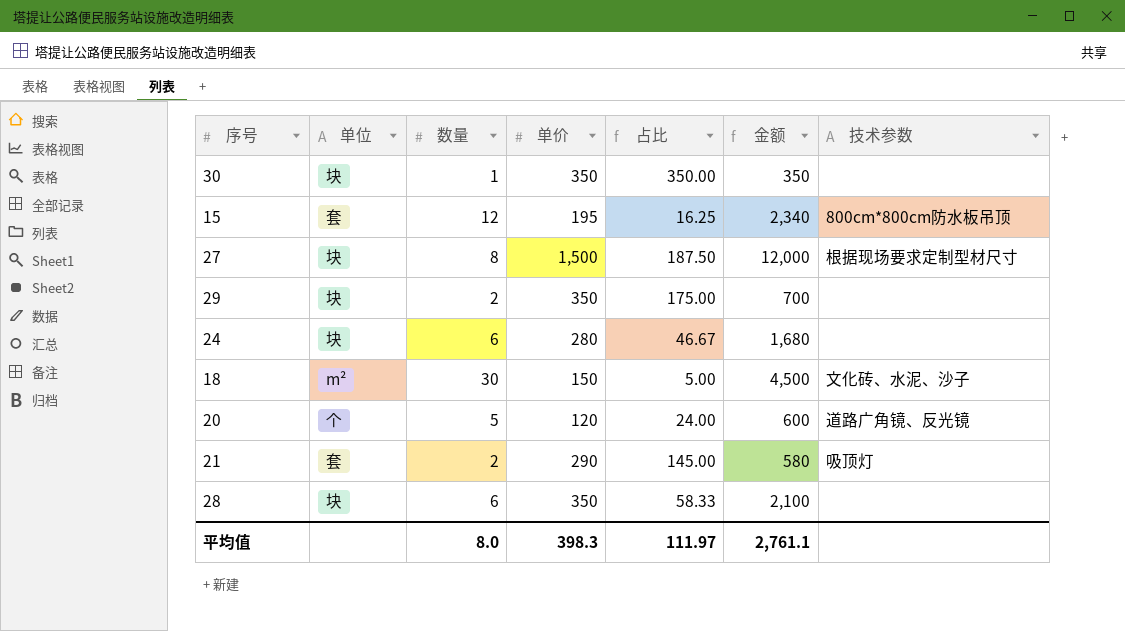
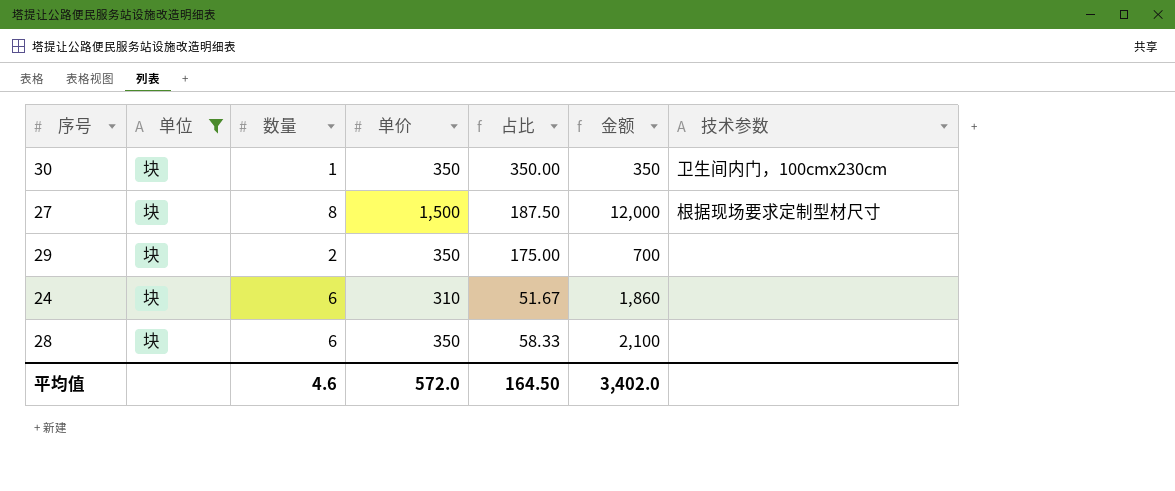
filter: none -> 单位 = 块
30 | 技术参数: none -> 卫生间内门，100cmx230cm
24 | 单价: 280 -> 310
24 | 占比: 46.67 -> 51.67
24 | 金额: 1,680 -> 1,860
平均值 | 数量: 8.0 -> 4.6
平均值 | 单价: 398.3 -> 572.0
平均值 | 占比: 111.97 -> 164.50
平均值 | 金额: 2,761.1 -> 3,402.0

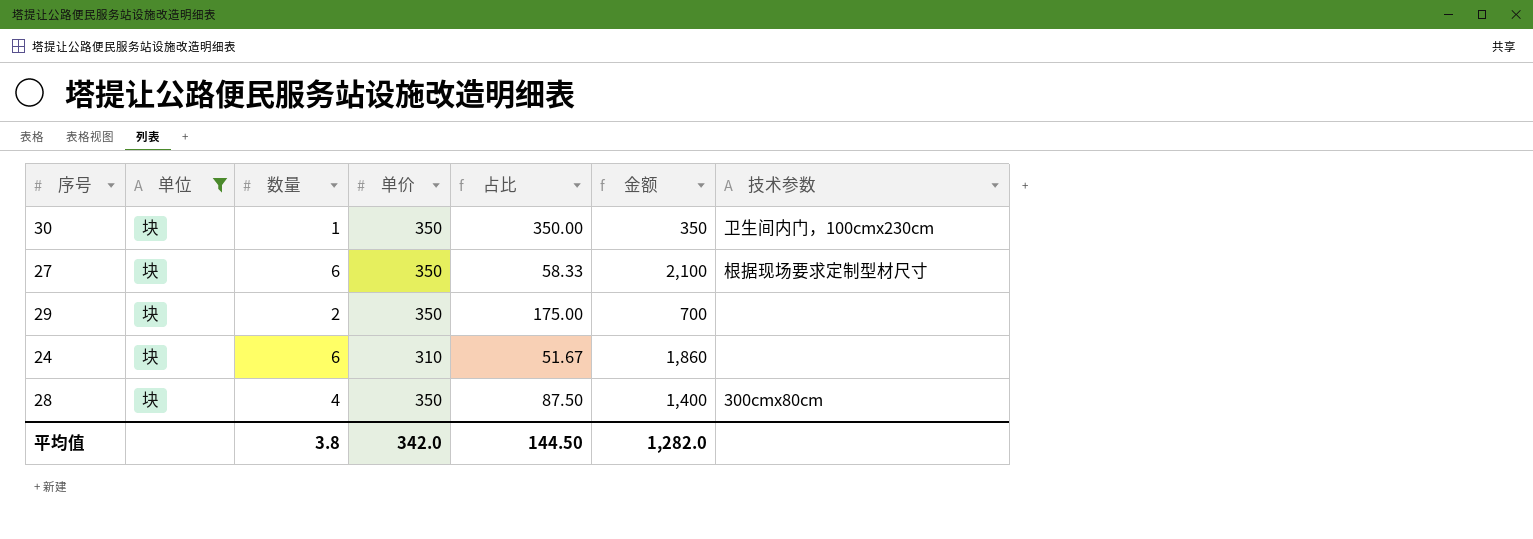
27 | 数量: 8 -> 6
27 | 单价: 1,500 -> 350
27 | 占比: 187.50 -> 58.33
27 | 金额: 12,000 -> 2,100
28 | 数量: 6 -> 4
28 | 占比: 58.33 -> 87.50
28 | 金额: 2,100 -> 1,400
28 | 技术参数: none -> 300cmx80cm
平均值 | 数量: 4.6 -> 3.8
平均值 | 单价: 572.0 -> 342.0
平均值 | 占比: 164.50 -> 144.50
平均值 | 金额: 3,402.0 -> 1,282.0

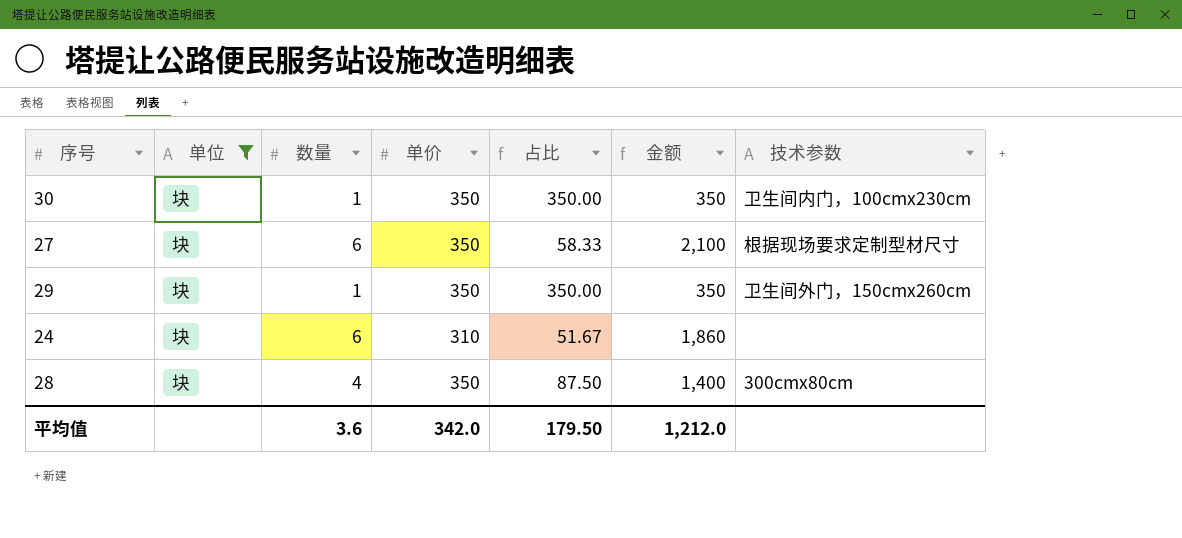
29 | 数量: 2 -> 1
29 | 占比: 175.00 -> 350.00
29 | 金额: 700 -> 350
29 | 技术参数: none -> 卫生间外门，150cmx260cm
平均值 | 数量: 3.8 -> 3.6
平均值 | 占比: 144.50 -> 179.50
平均值 | 金额: 1,282.0 -> 1,212.0

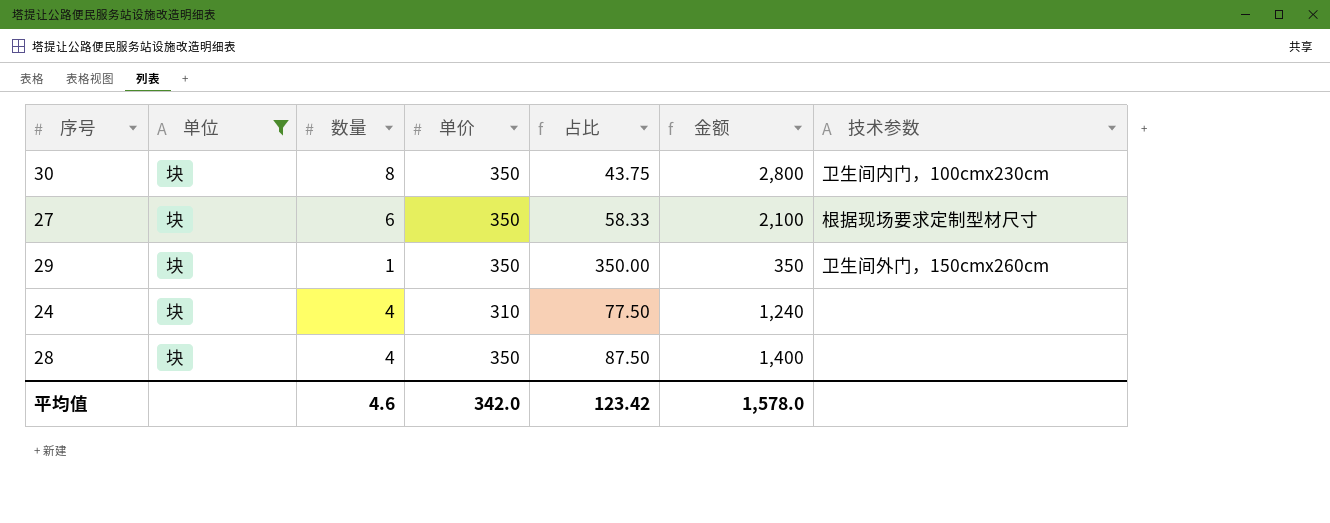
30 | 数量: 1 -> 8
30 | 占比: 350.00 -> 43.75
30 | 金额: 350 -> 2,800
24 | 数量: 6 -> 4
24 | 占比: 51.67 -> 77.50
24 | 金额: 1,860 -> 1,240
28 | 技术参数: 300cmx80cm -> none
平均值 | 数量: 3.6 -> 4.6
平均值 | 占比: 179.50 -> 123.42
平均值 | 金额: 1,212.0 -> 1,578.0

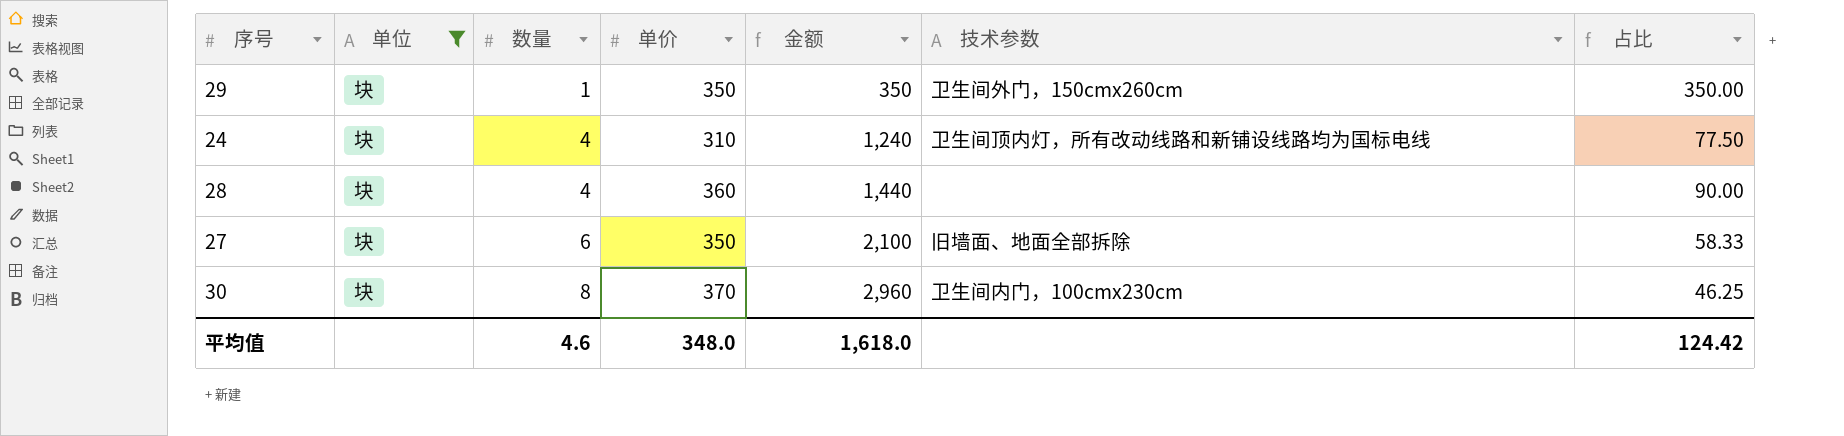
row order: none -> 数量 ascending
column 占比 | position: 5 -> 7
24 | 技术参数: none -> 卫生间顶内灯，所有改动线路和新铺设线路均为国标电线
28 | 单价: 350 -> 360
28 | 金额: 1,400 -> 1,440
28 | 占比: 87.50 -> 90.00
27 | 技术参数: 根据现场要求定制型材尺寸 -> 旧墙面、地面全部拆除
30 | 单价: 350 -> 370
30 | 金额: 2,800 -> 2,960
30 | 占比: 43.75 -> 46.25
平均值 | 单价: 342.0 -> 348.0
平均值 | 金额: 1,578.0 -> 1,618.0
平均值 | 占比: 123.42 -> 124.42

